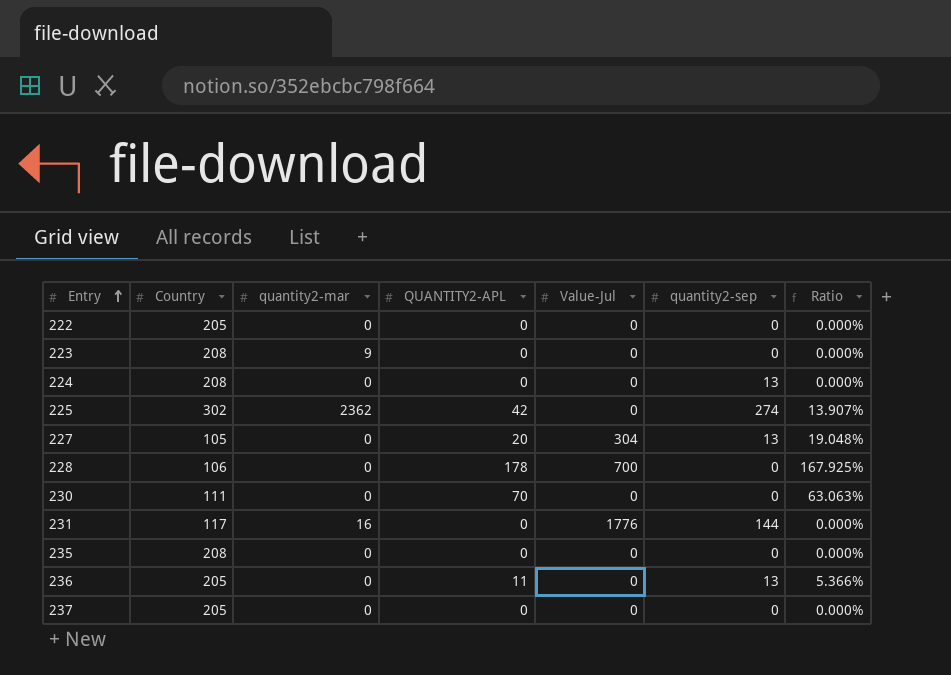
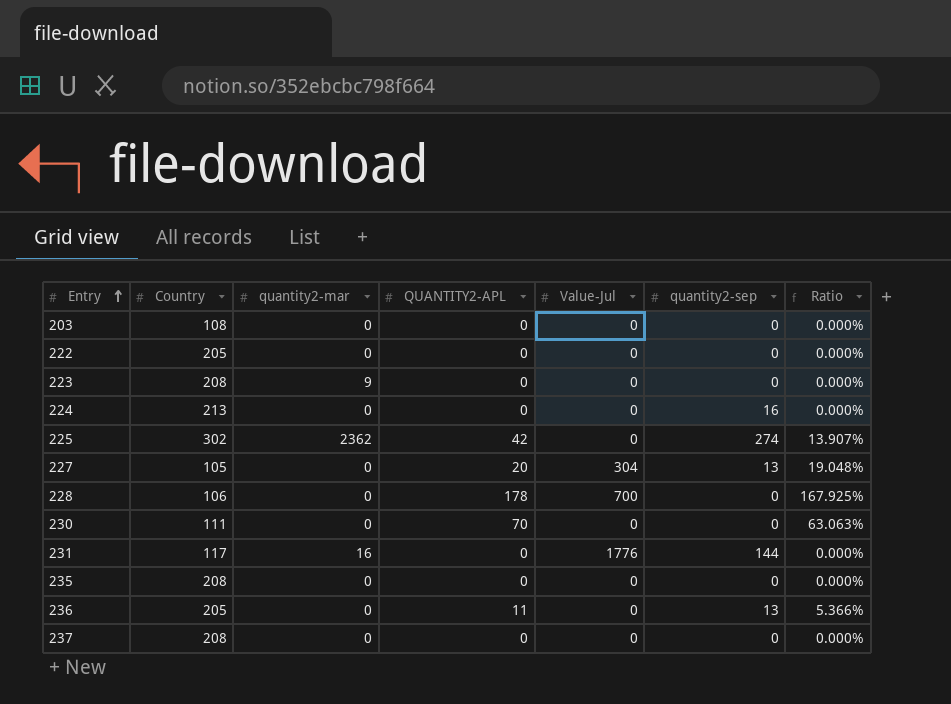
row 203: none -> 108 | 0 | 0 | 0 | 0 | 0.000%
224 | Country: 208 -> 213
224 | quantity2-sep: 13 -> 16
237 | Country: 205 -> 208

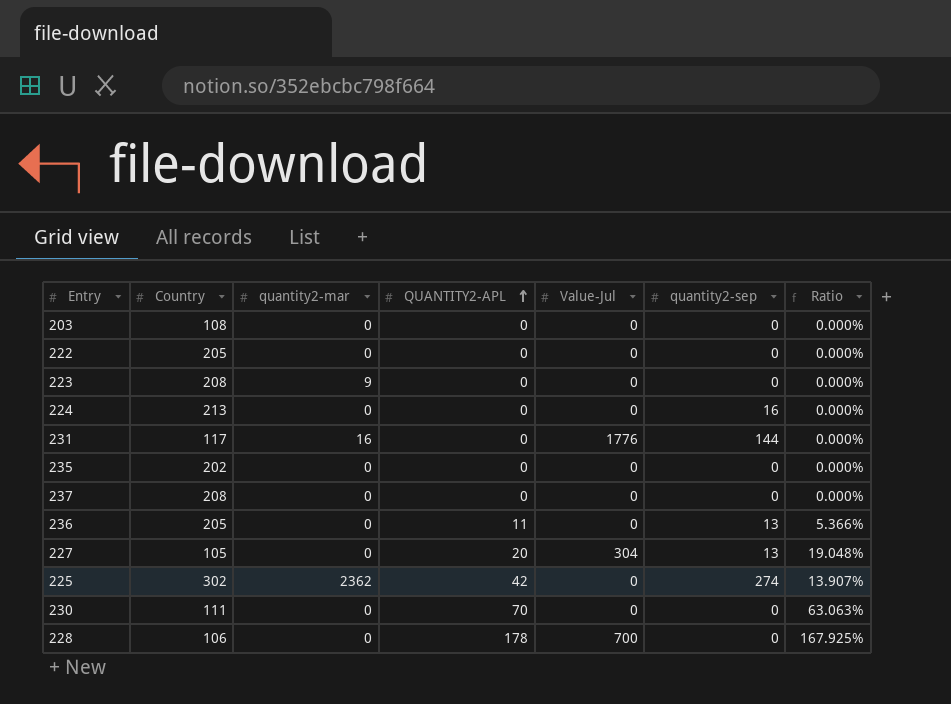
row order: Entry ascending -> QUANTITY2-APL ascending
235 | Country: 208 -> 202

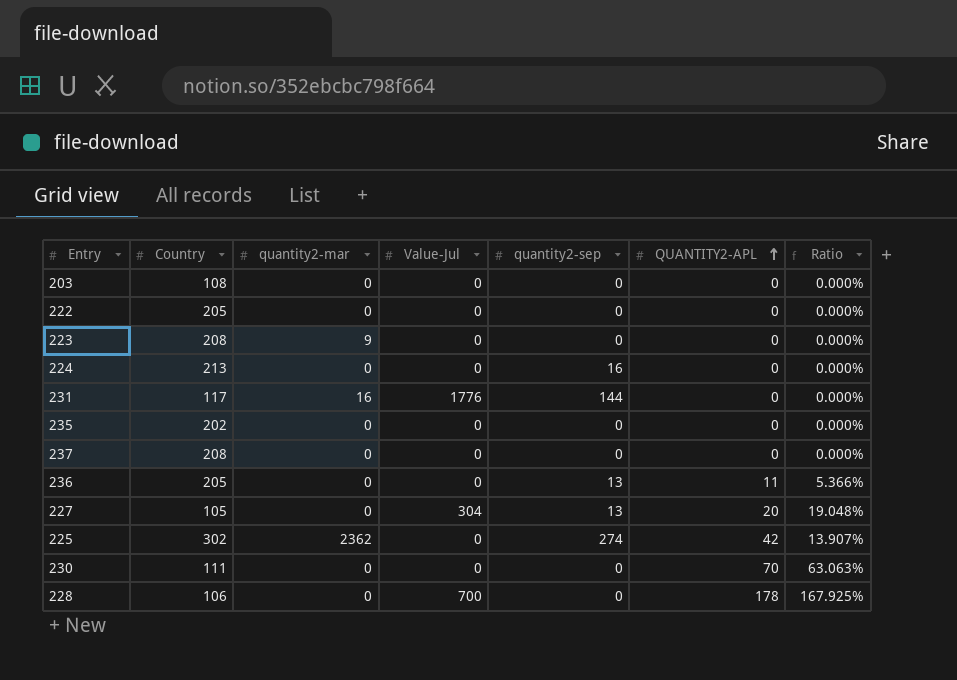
column QUANTITY2-APL | position: 4 -> 6

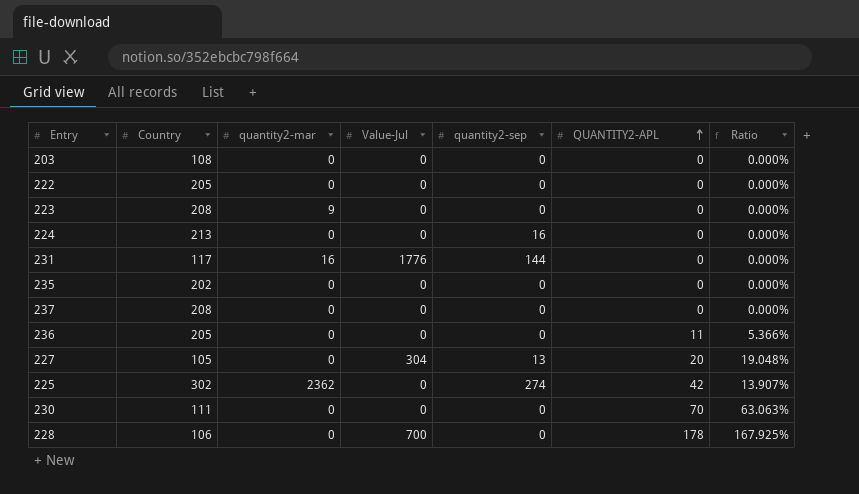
236 | quantity2-sep: 13 -> 0

